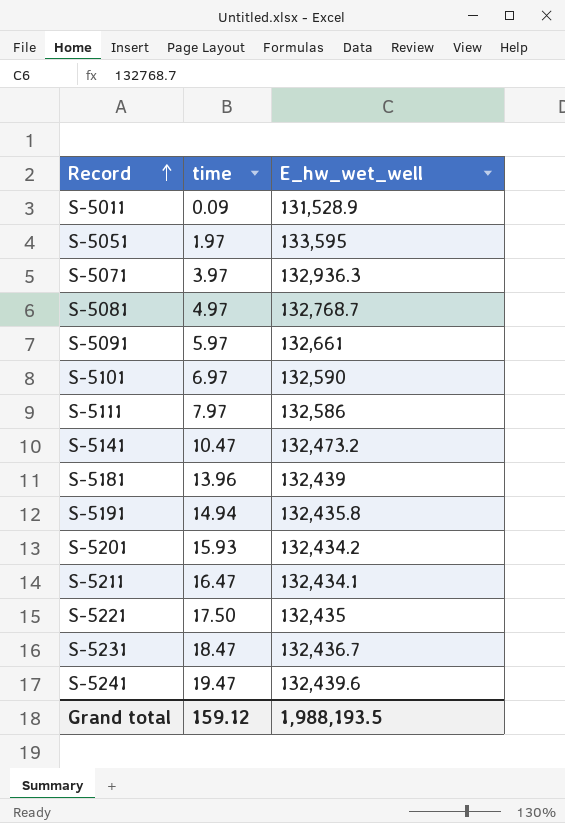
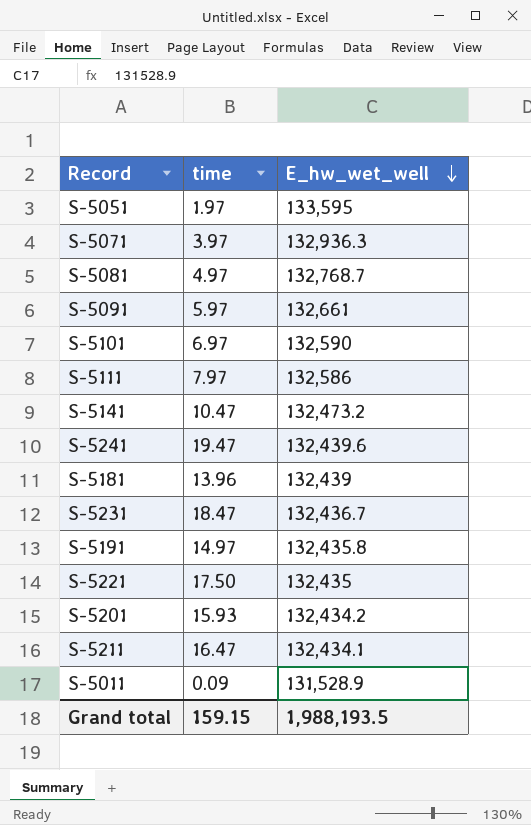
row order: Record ascending -> E_hw_wet_well descending
S-5191 | time: 14.94 -> 14.97
Grand total | time: 159.12 -> 159.15

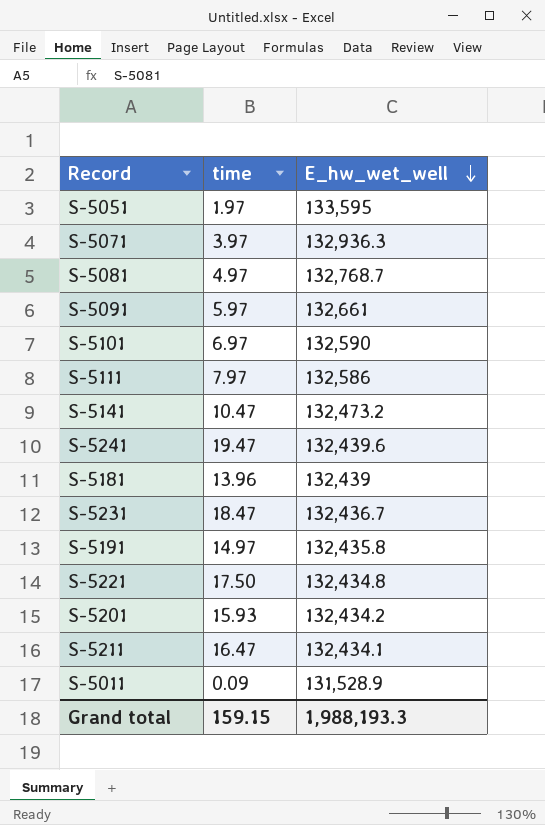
S-5221 | E_hw_wet_well: 132,435 -> 132,434.8
Grand total | E_hw_wet_well: 1,988,193.5 -> 1,988,193.3

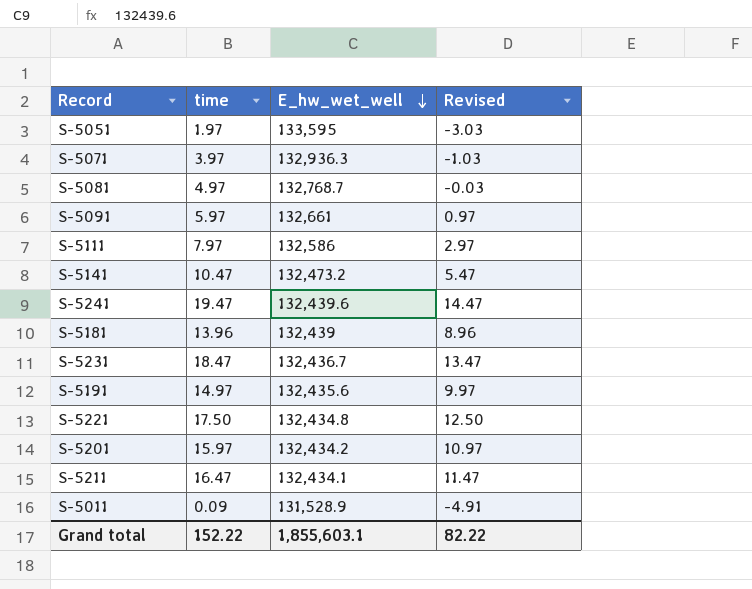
column Revised | formula: none -> [time] - 5
row S-5101: 6.97 | 132,590 -> none
S-5191 | E_hw_wet_well: 132,435.8 -> 132,435.6
S-5201 | time: 15.93 -> 15.97
Grand total | time: 159.15 -> 152.22
Grand total | E_hw_wet_well: 1,988,193.3 -> 1,855,603.1

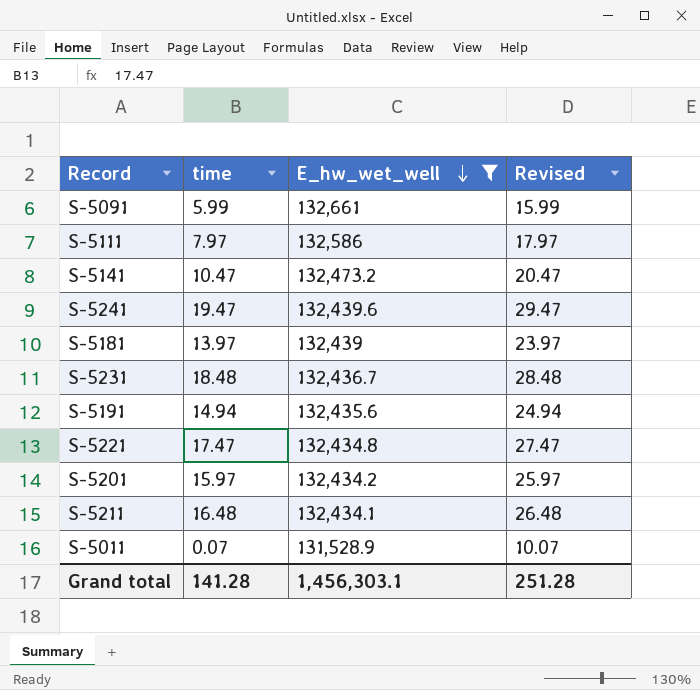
filter: none -> E_hw_wet_well <= 132,661
column Revised | formula: [time] - 5 -> [time] + 10
S-5091 | time: 5.97 -> 5.99
S-5181 | time: 13.96 -> 13.97
S-5231 | time: 18.47 -> 18.48
S-5191 | time: 14.97 -> 14.94
S-5221 | time: 17.50 -> 17.47
S-5211 | time: 16.47 -> 16.48
S-5011 | time: 0.09 -> 0.07
Grand total | time: 152.22 -> 141.28
Grand total | E_hw_wet_well: 1,855,603.1 -> 1,456,303.1
Grand total | Revised: 82.22 -> 251.28

